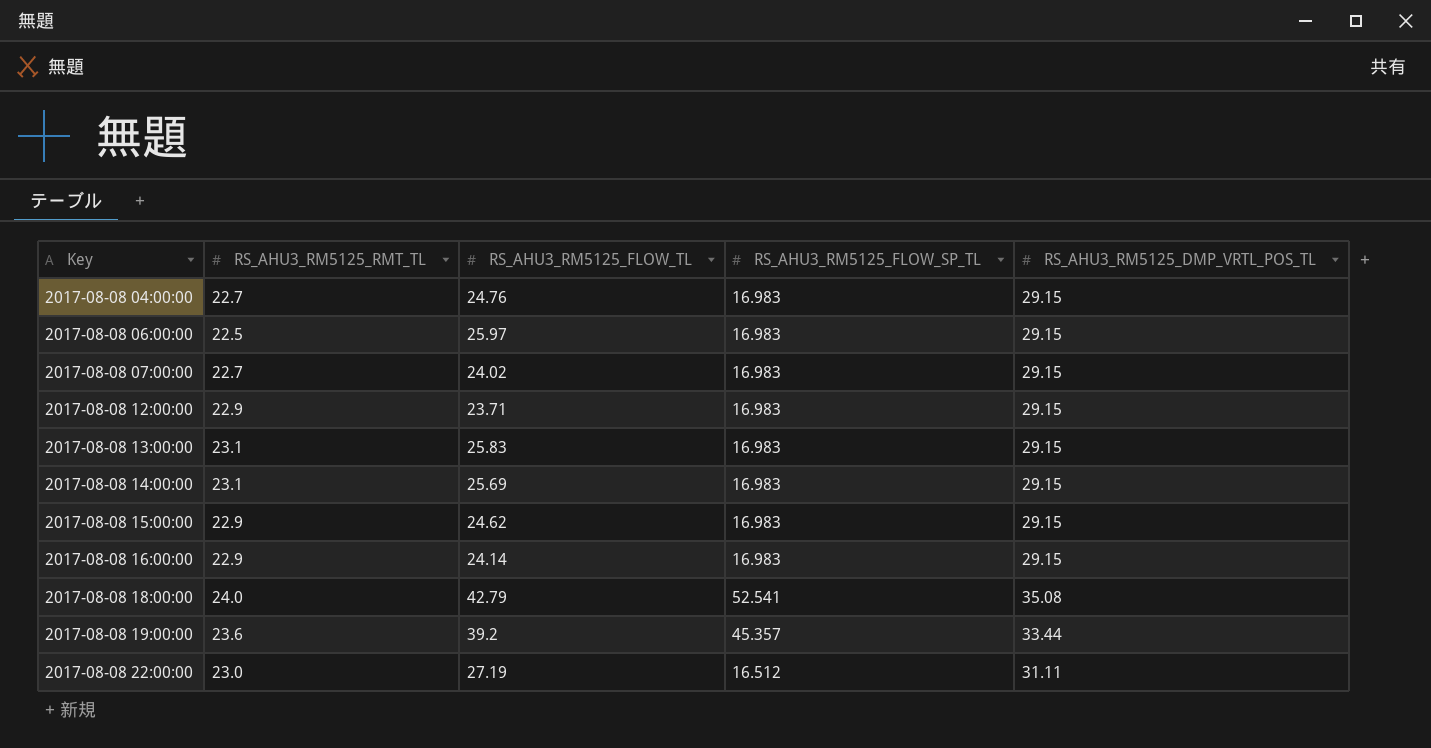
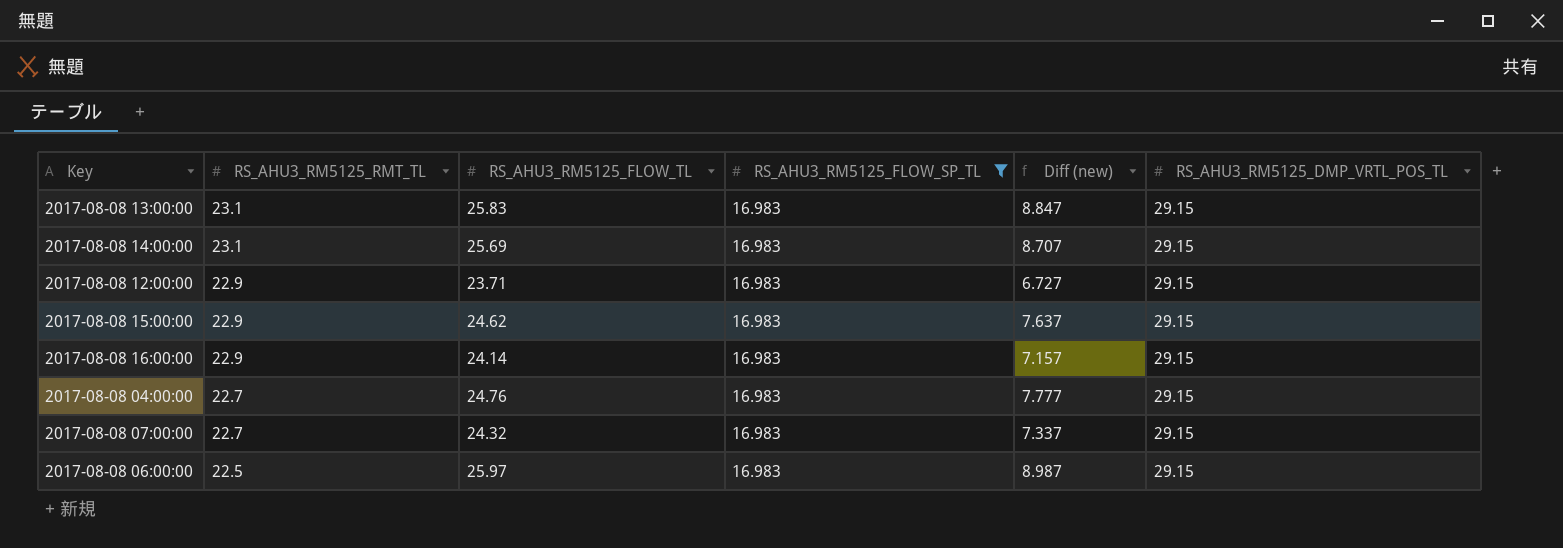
filter: none -> RS_AHU3_RM5125_FLOW_SP_TL = 16.983
row order: Key ascending -> RS_AHU3_RM5125_RMT_TL descending
column Diff (new) | formula: none -> [RS_AHU3_RM5125_FLOW_TL] - [RS_AHU3_RM5125_FLOW_SP_TL]
2017-08-08 07:00:00 | RS_AHU3_RM5125_FLOW_TL: 24.02 -> 24.32

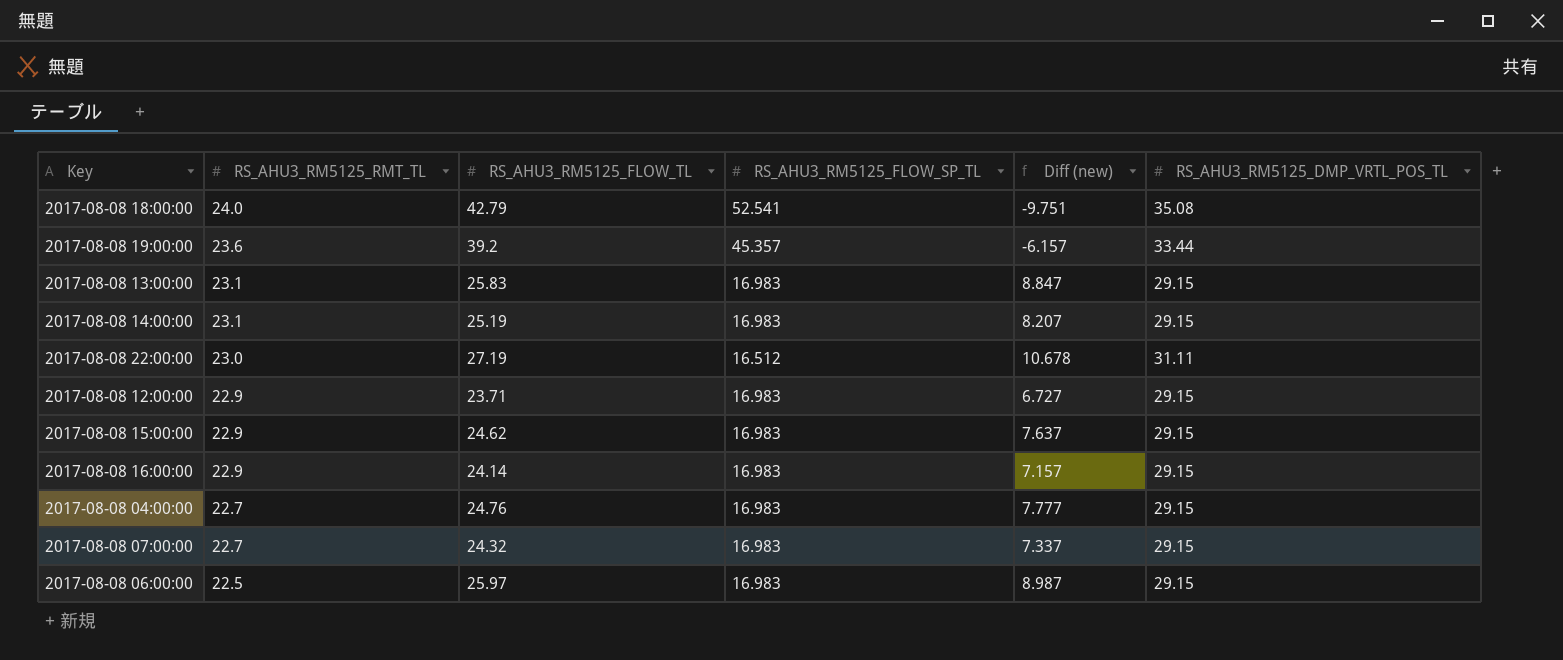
filter: RS_AHU3_RM5125_FLOW_SP_TL = 16.983 -> none
2017-08-08 14:00:00 | RS_AHU3_RM5125_FLOW_TL: 25.69 -> 25.19
2017-08-08 14:00:00 | Diff (new): 8.707 -> 8.207

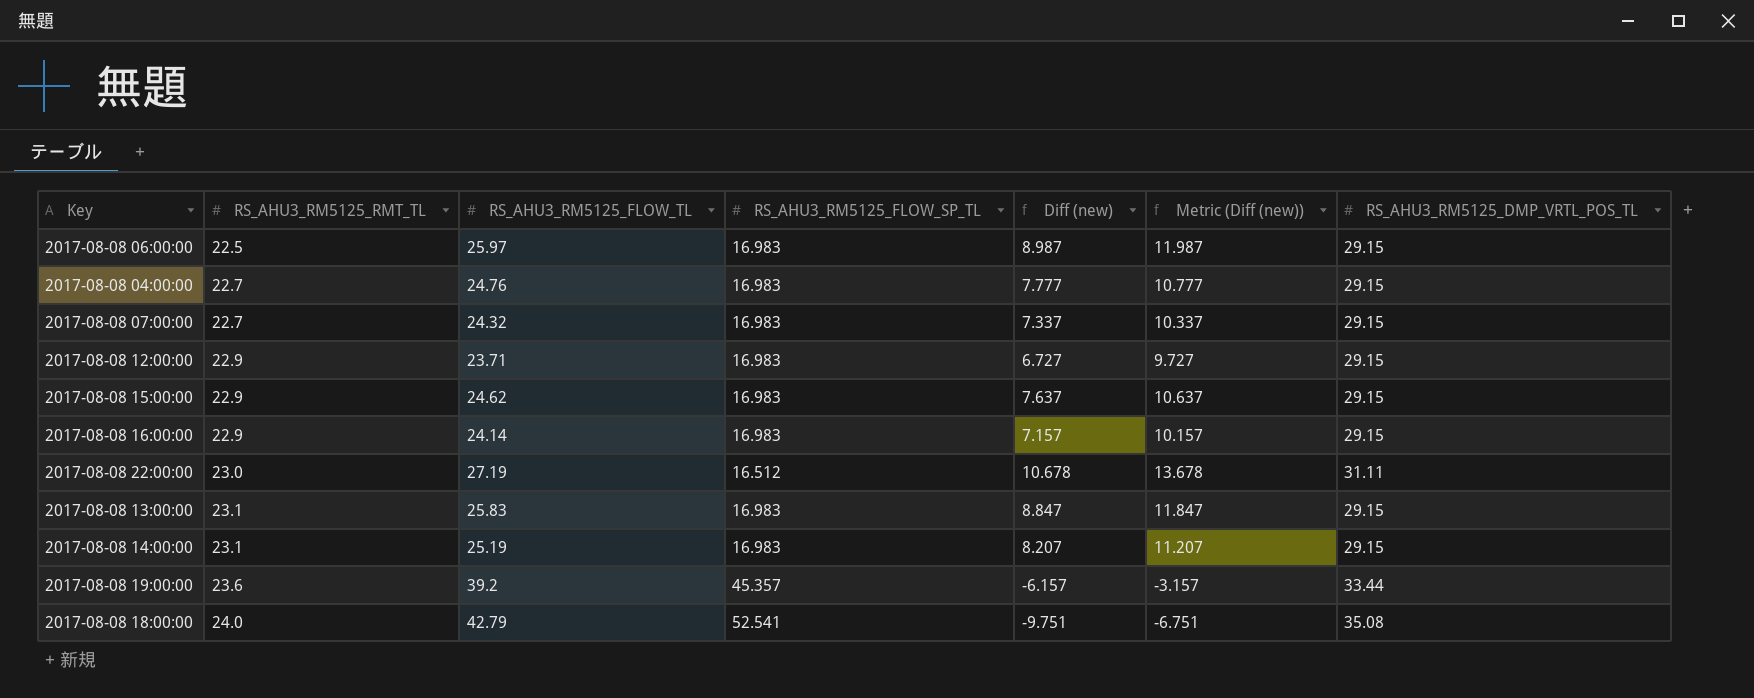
row order: RS_AHU3_RM5125_RMT_TL descending -> RS_AHU3_RM5125_RMT_TL ascending
column Metric (Diff (new)) | formula: none -> [Diff (new)] + 3

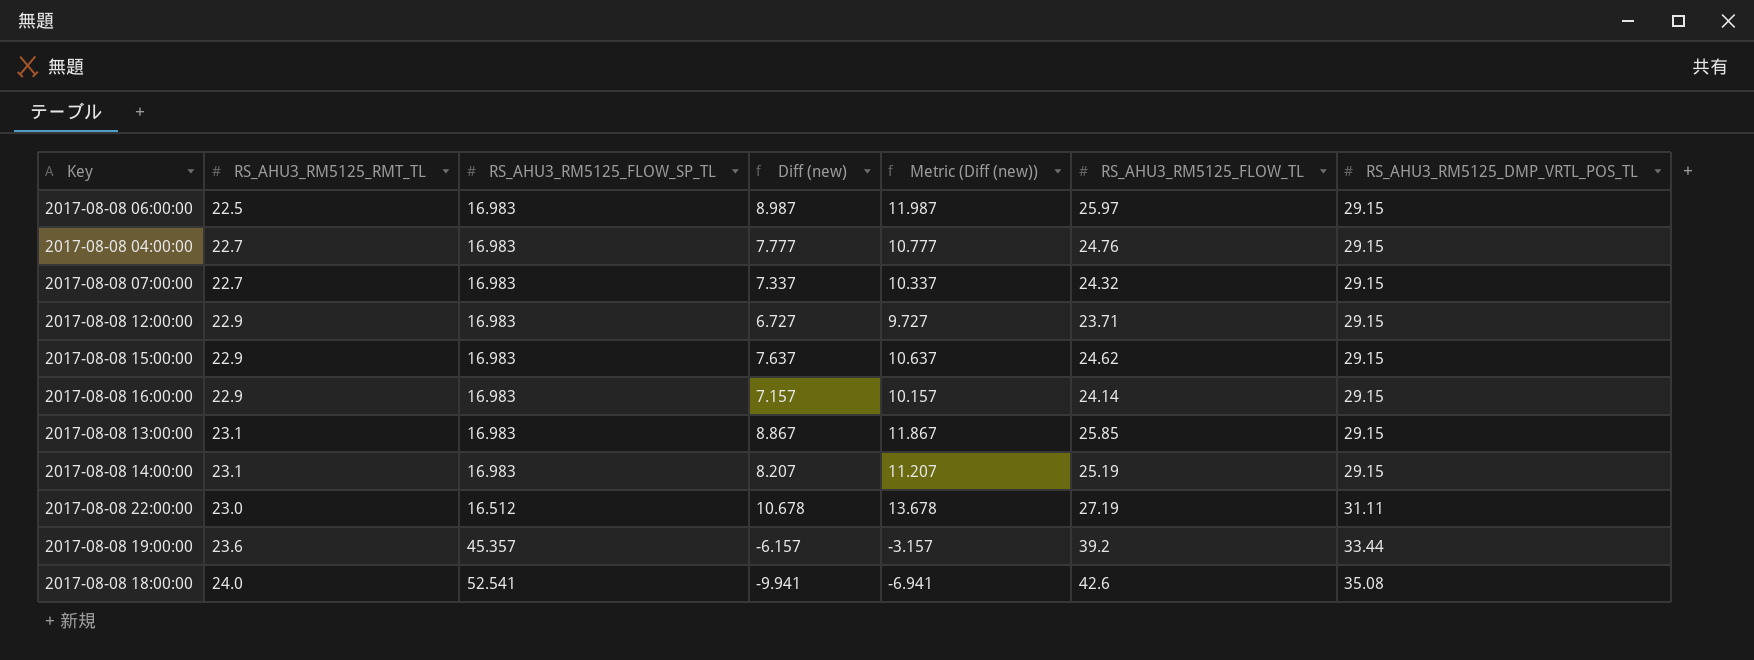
row order: RS_AHU3_RM5125_RMT_TL ascending -> RS_AHU3_RM5125_DMP_VRTL_POS_TL ascending
column RS_AHU3_RM5125_FLOW_TL | position: 3 -> 6
2017-08-08 13:00:00 | Diff (new): 8.847 -> 8.867
2017-08-08 13:00:00 | Metric (Diff (new)): 11.847 -> 11.867
2017-08-08 13:00:00 | RS_AHU3_RM5125_FLOW_TL: 25.83 -> 25.85
2017-08-08 18:00:00 | Diff (new): -9.751 -> -9.941
2017-08-08 18:00:00 | Metric (Diff (new)): -6.751 -> -6.941
2017-08-08 18:00:00 | RS_AHU3_RM5125_FLOW_TL: 42.79 -> 42.6

